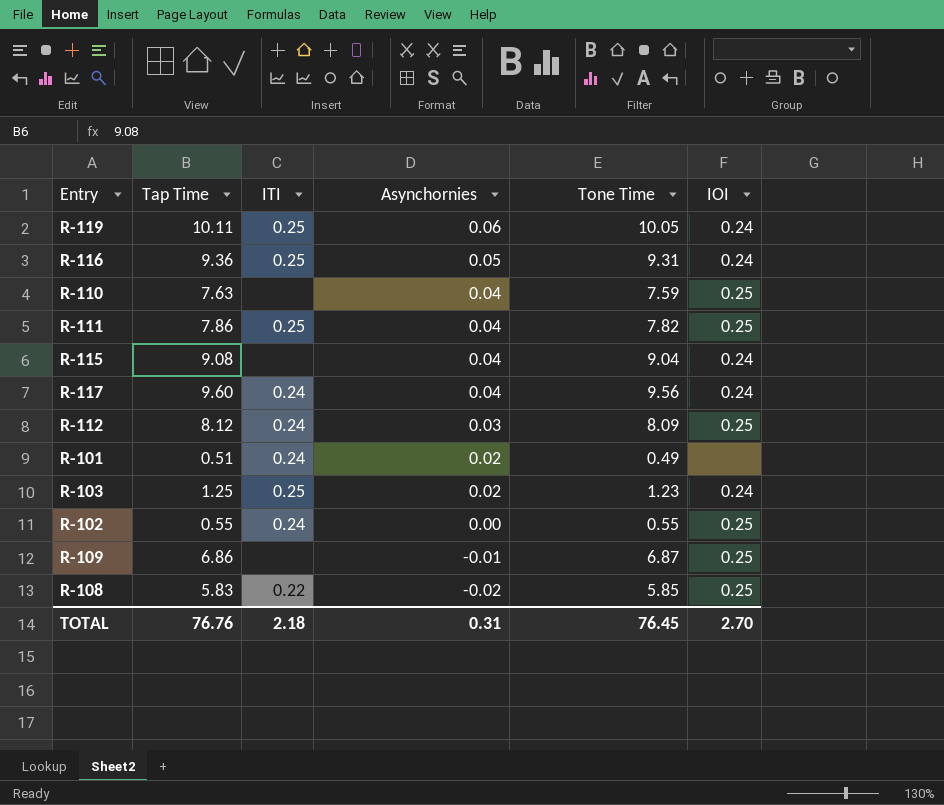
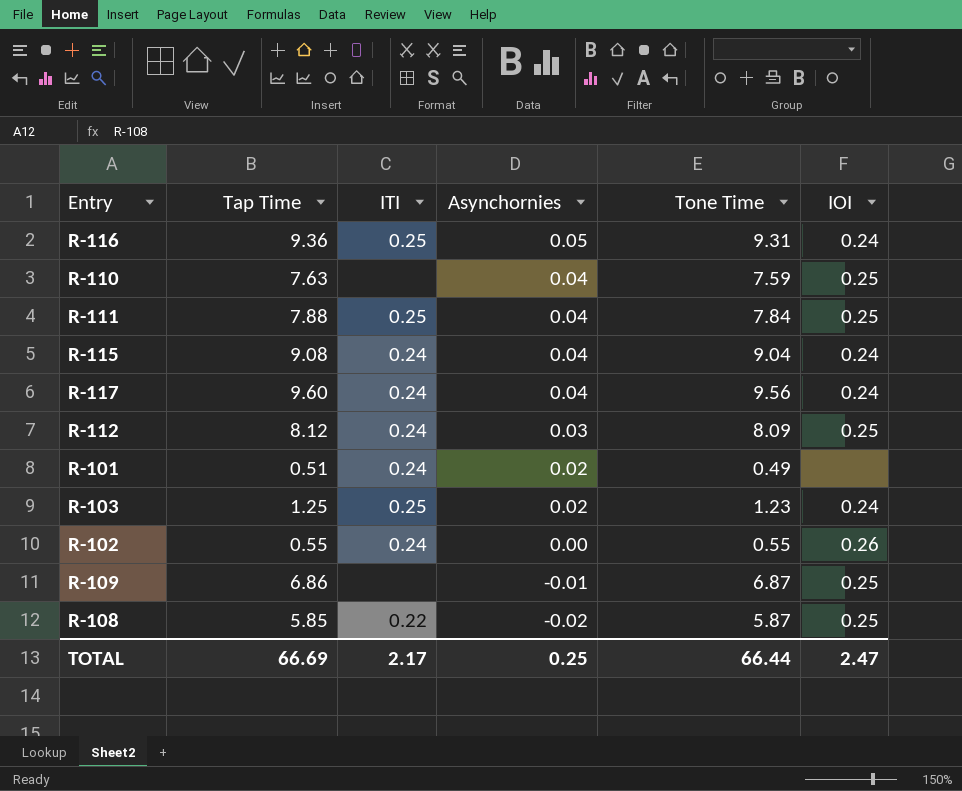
row R-119: 10.11 | 0.25 | 0.06 | 10.05 | 0.24 -> none
R-111 | Tap Time: 7.86 -> 7.88
R-111 | Tone Time: 7.82 -> 7.84
R-115 | ITI: none -> 0.24
R-102 | IOI: 0.25 -> 0.26
R-108 | Tap Time: 5.83 -> 5.85
R-108 | Tone Time: 5.85 -> 5.87
TOTAL | Tap Time: 76.76 -> 66.69
TOTAL | ITI: 2.18 -> 2.17
TOTAL | Asynchornies: 0.31 -> 0.25
TOTAL | Tone Time: 76.45 -> 66.44
TOTAL | IOI: 2.70 -> 2.47

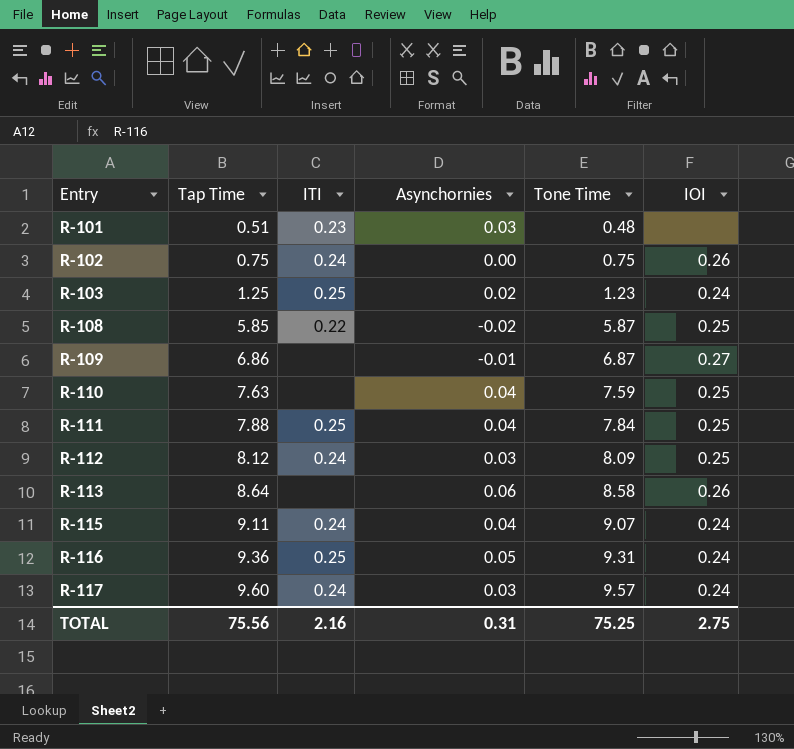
row order: Asynchornies descending -> Entry ascending
R-101 | ITI: 0.24 -> 0.23
R-101 | Asynchornies: 0.02 -> 0.03
R-101 | Tone Time: 0.49 -> 0.48
R-102 | Tap Time: 0.55 -> 0.75
R-102 | Tone Time: 0.55 -> 0.75
R-109 | IOI: 0.25 -> 0.27
row R-113: none -> 8.64 | none | 0.06 | 8.58 | 0.26
R-115 | Tap Time: 9.08 -> 9.11
R-115 | Tone Time: 9.04 -> 9.07
R-117 | Asynchornies: 0.04 -> 0.03
R-117 | Tone Time: 9.56 -> 9.57
TOTAL | Tap Time: 66.69 -> 75.56
TOTAL | ITI: 2.17 -> 2.16
TOTAL | Asynchornies: 0.25 -> 0.31
TOTAL | Tone Time: 66.44 -> 75.25
TOTAL | IOI: 2.47 -> 2.75

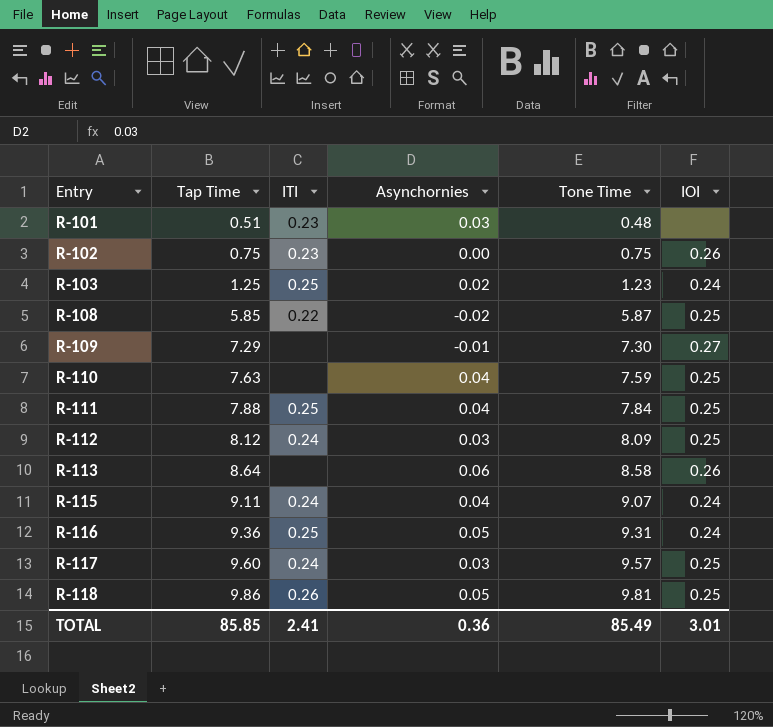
R-102 | ITI: 0.24 -> 0.23
R-109 | Tap Time: 6.86 -> 7.29
R-109 | Tone Time: 6.87 -> 7.30
R-117 | IOI: 0.24 -> 0.25
row R-118: none -> 9.86 | 0.26 | 0.05 | 9.81 | 0.25
TOTAL | Tap Time: 75.56 -> 85.85
TOTAL | ITI: 2.16 -> 2.41
TOTAL | Asynchornies: 0.31 -> 0.36
TOTAL | Tone Time: 75.25 -> 85.49
TOTAL | IOI: 2.75 -> 3.01

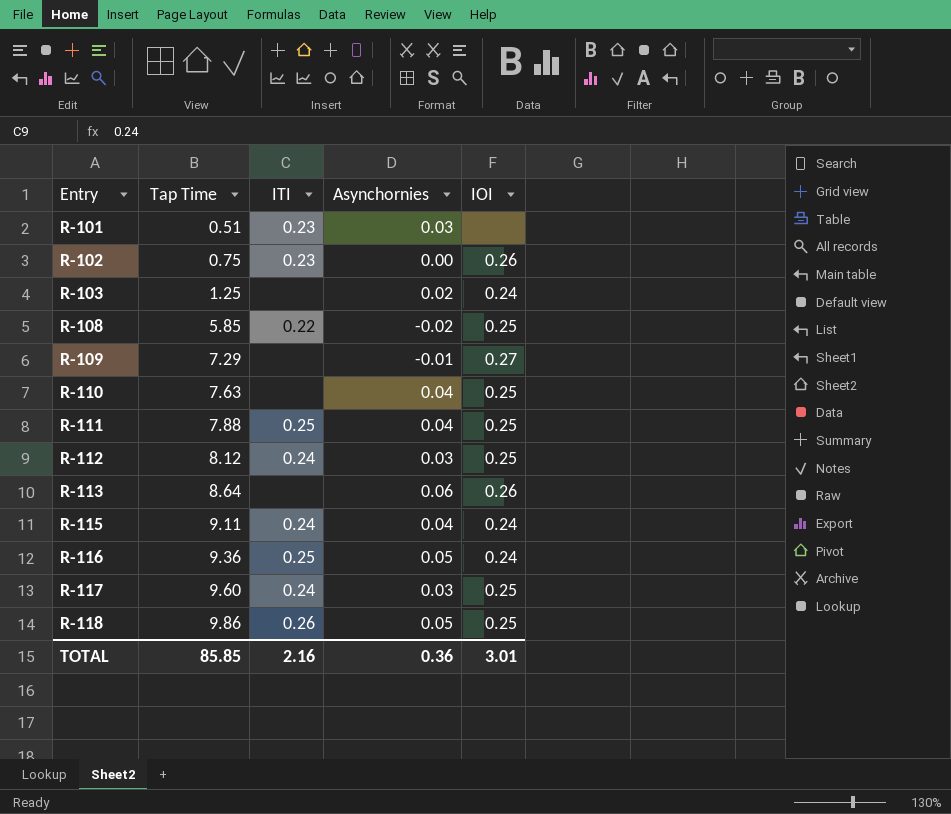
column Tone Time | formula: [Tap Time] - [Asynchornies] -> none
R-103 | ITI: 0.25 -> none
TOTAL | ITI: 2.41 -> 2.16

